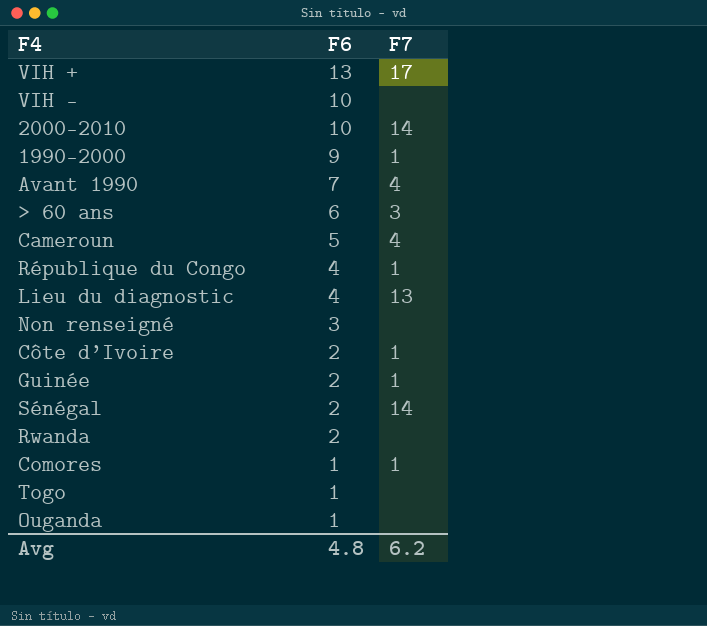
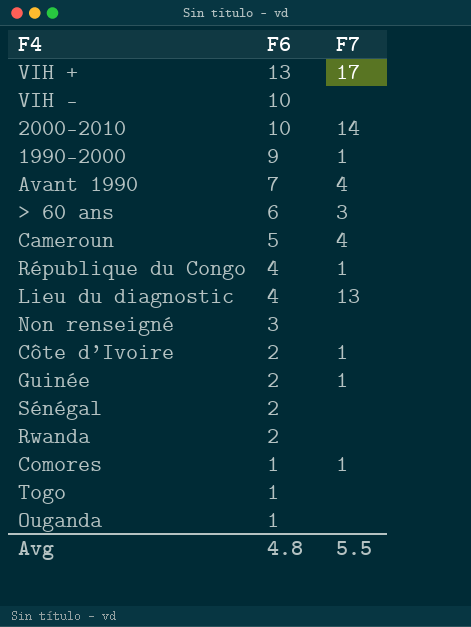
Sénégal | F7: 14 -> none
Avg | F7: 6.2 -> 5.5

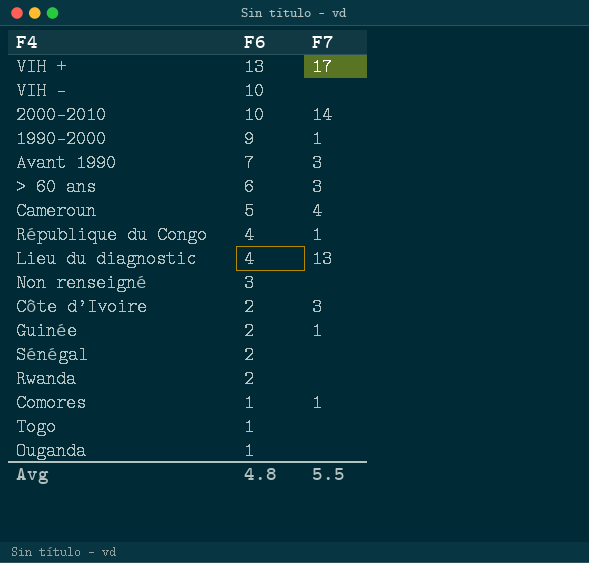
Avant 1990 | F7: 4 -> 3
Côte d’Ivoire | F7: 1 -> 3

